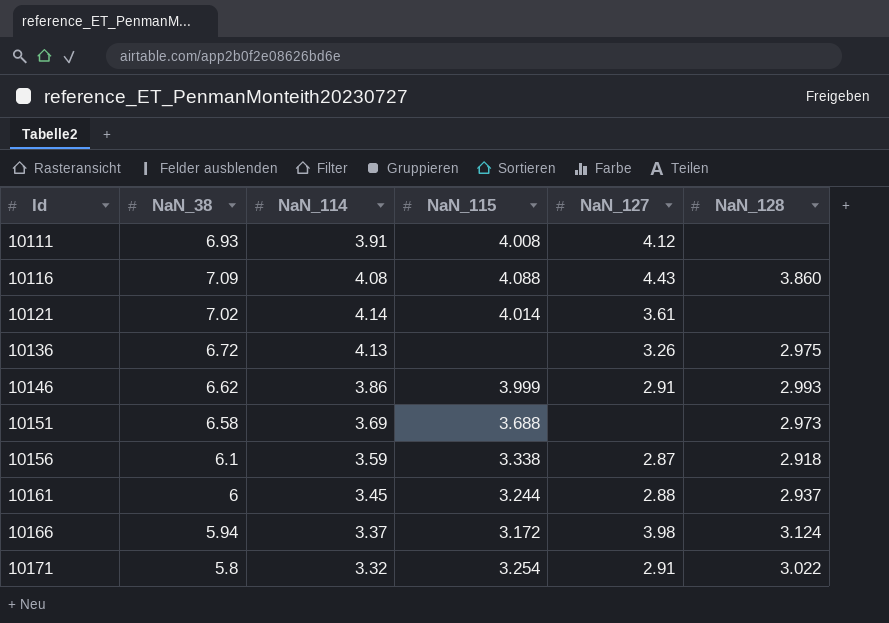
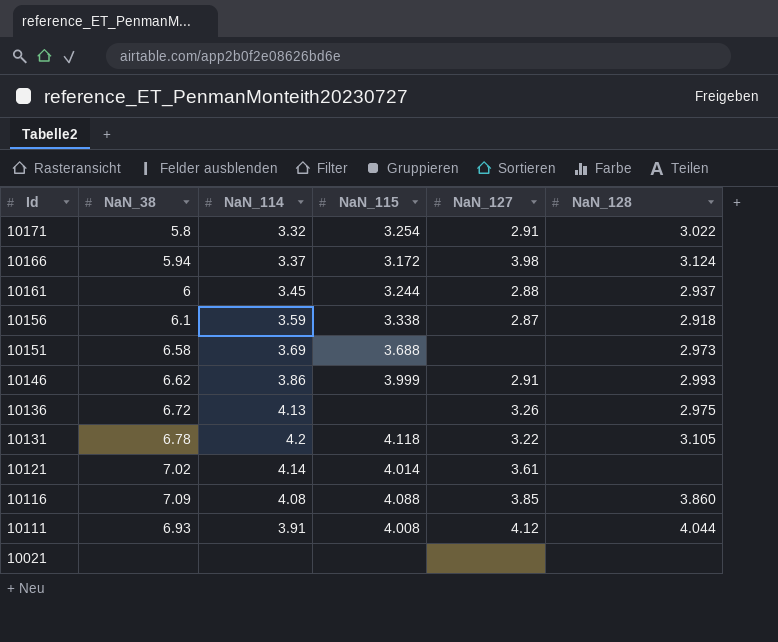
row order: Id ascending -> Id descending
row 10131: none -> 6.78 | 4.2 | 4.118 | 3.22 | 3.105
10116 | NaN_127: 4.43 -> 3.85
10111 | NaN_128: none -> 4.044
row 10021: none -> none | none | none | none | none

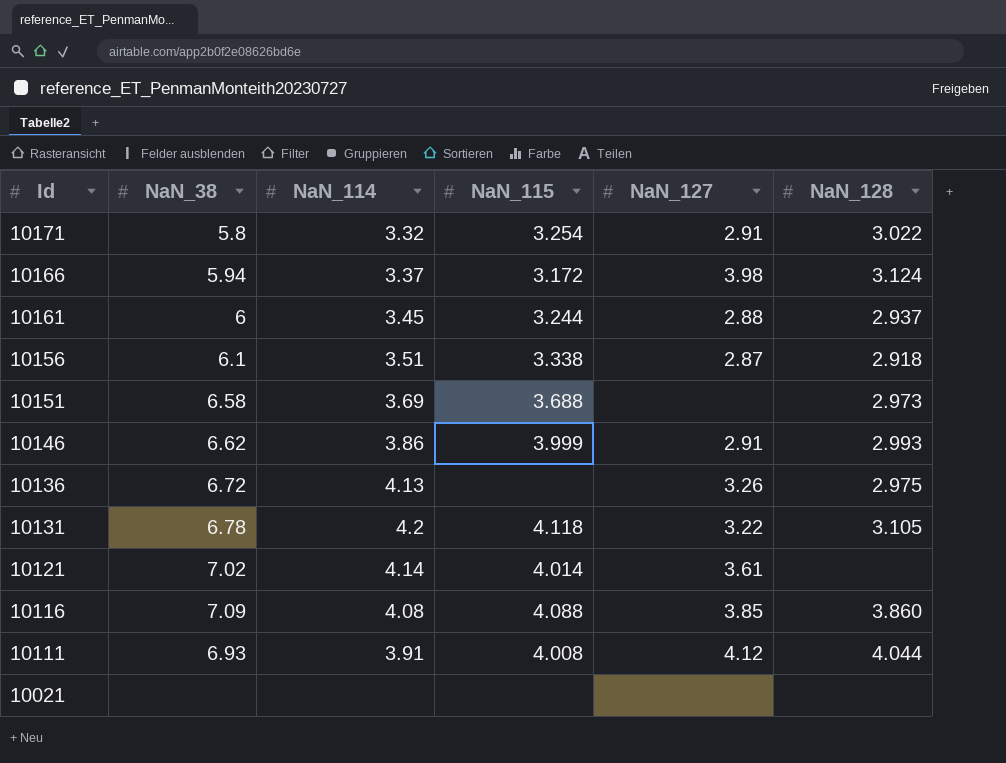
10156 | NaN_114: 3.59 -> 3.51

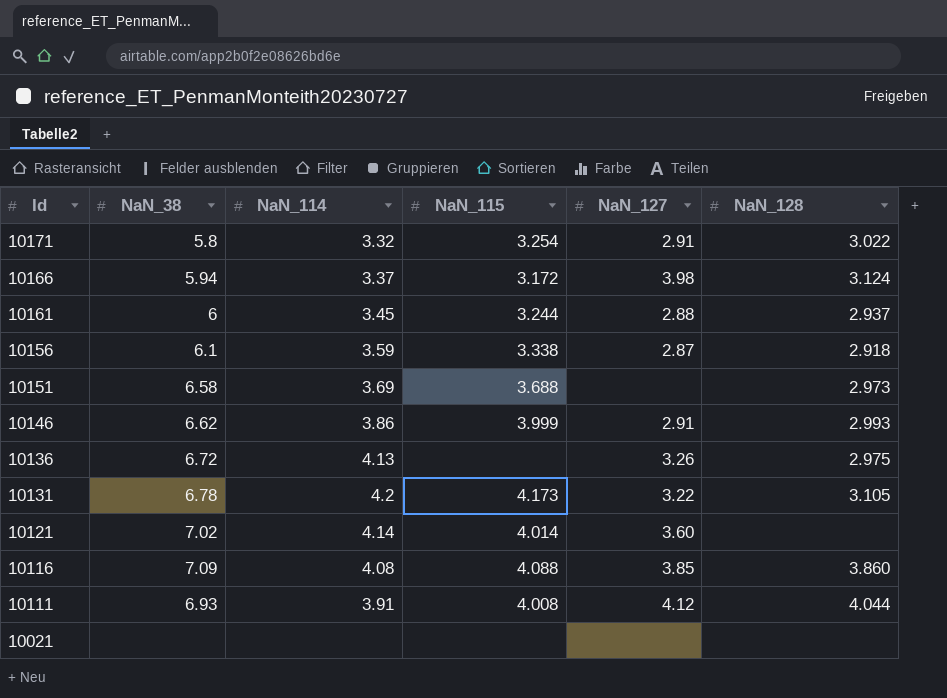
10156 | NaN_114: 3.51 -> 3.59
10131 | NaN_115: 4.118 -> 4.173
10121 | NaN_127: 3.61 -> 3.60

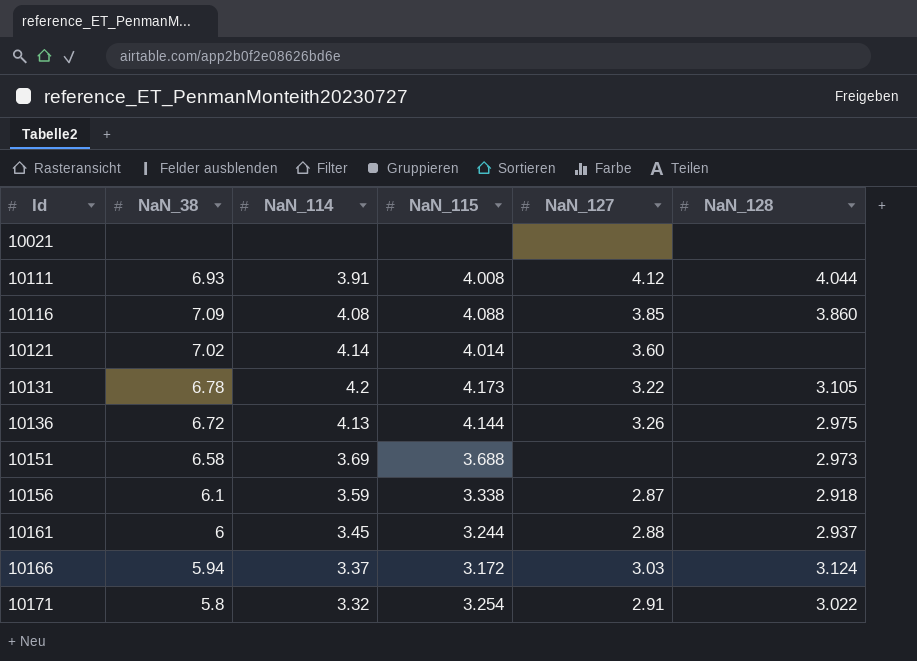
row order: Id descending -> Id ascending
row 10146: 6.62 | 3.86 | 3.999 | 2.91 | 2.993 -> none
10136 | NaN_115: none -> 4.144
10166 | NaN_127: 3.98 -> 3.03

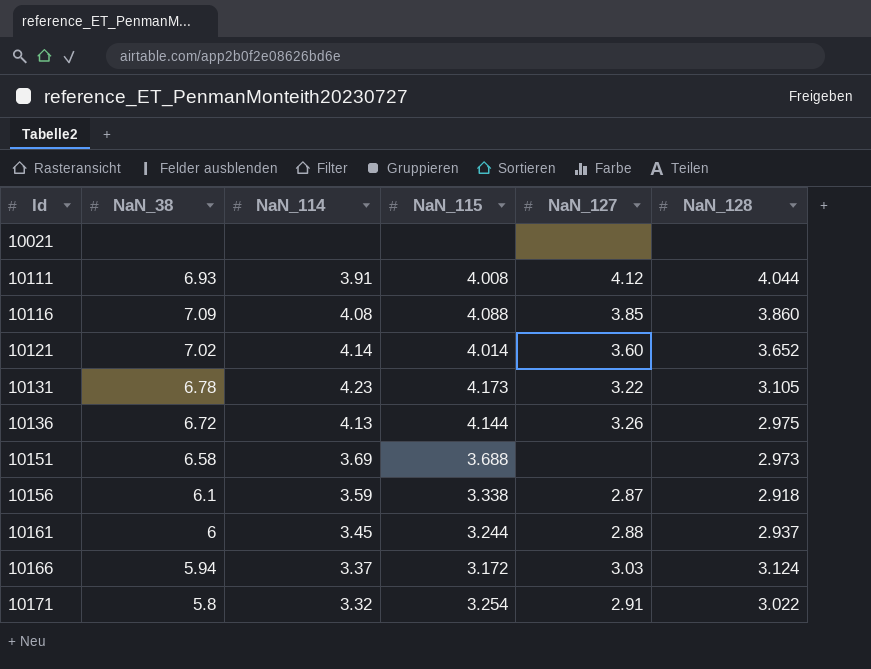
10121 | NaN_128: none -> 3.652
10131 | NaN_114: 4.2 -> 4.23

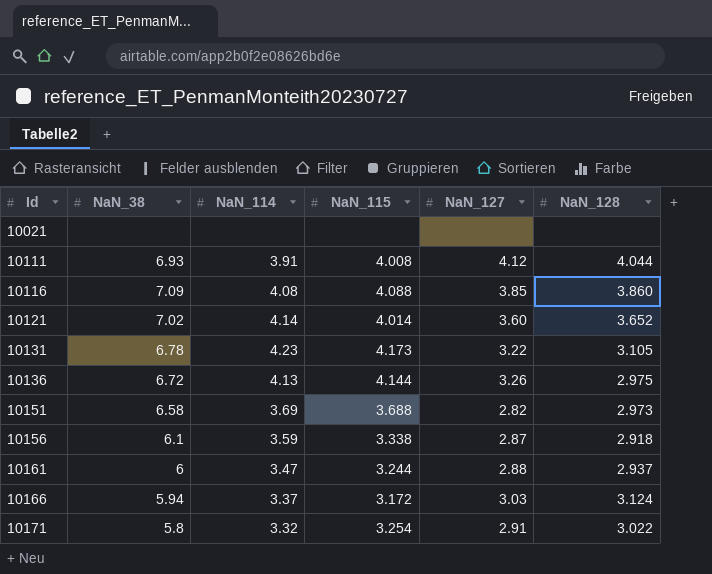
10151 | NaN_127: none -> 2.82
10161 | NaN_114: 3.45 -> 3.47

